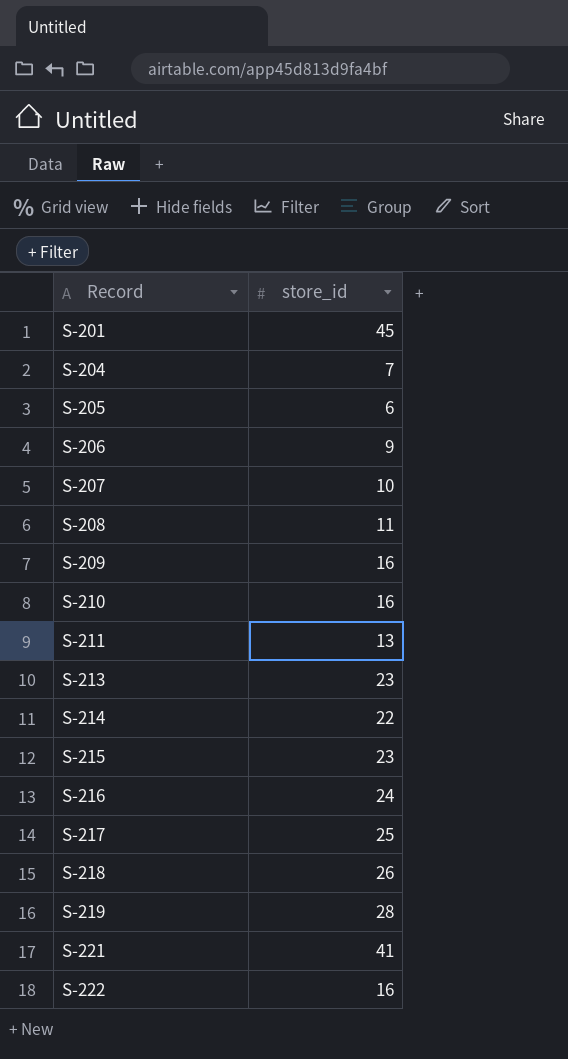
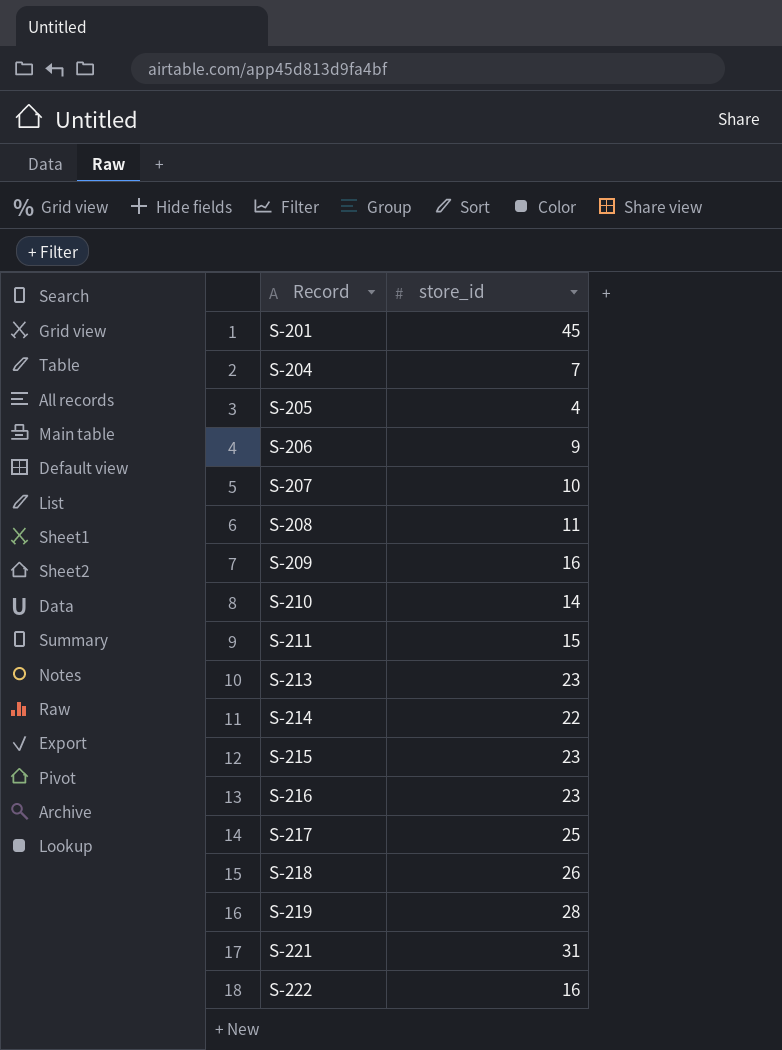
S-205 | store_id: 6 -> 4
S-210 | store_id: 16 -> 14
S-211 | store_id: 13 -> 15
S-216 | store_id: 24 -> 23
S-221 | store_id: 41 -> 31

